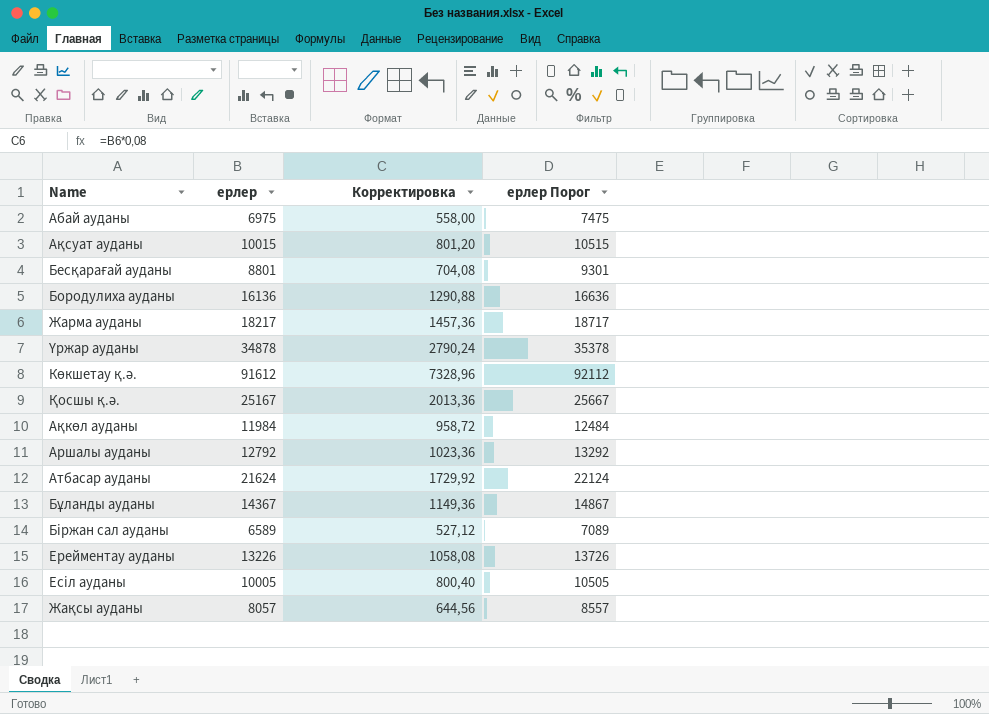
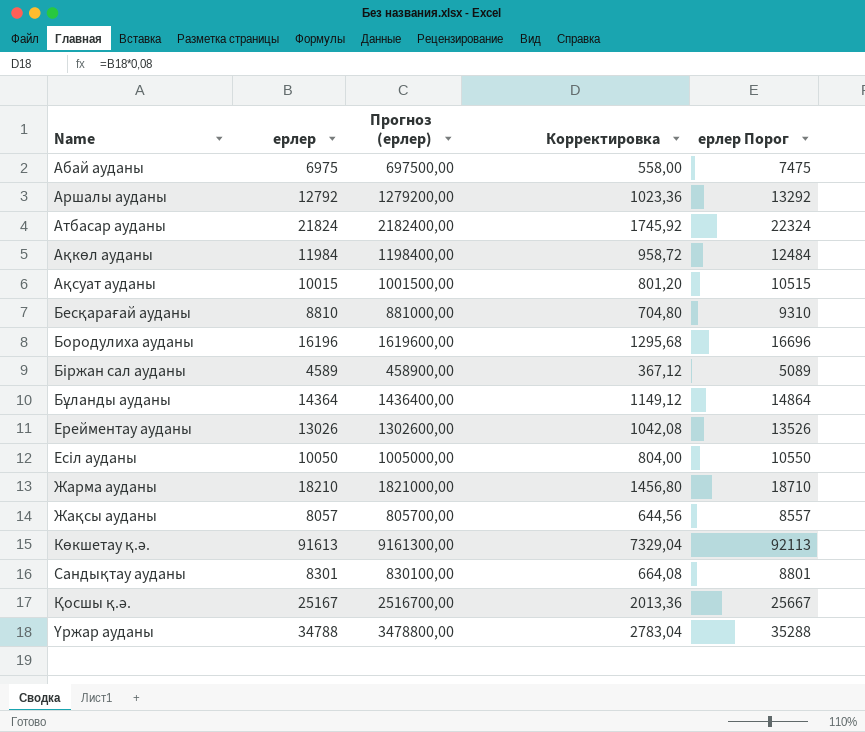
row order: none -> Name ascending
column Прогноз (ерлер) | formula: none -> [ерлер] * 100
Атбасар ауданы | ерлер: 21624 -> 21824
Атбасар ауданы | Корректировка: 1729,92 -> 1745,92
Атбасар ауданы | ерлер Порог: 22124 -> 22324
Бесқарағай ауданы | ерлер: 8801 -> 8810
Бесқарағай ауданы | Корректировка: 704,08 -> 704,80
Бесқарағай ауданы | ерлер Порог: 9301 -> 9310
Бородулиха ауданы | ерлер: 16136 -> 16196
Бородулиха ауданы | Корректировка: 1290,88 -> 1295,68
Бородулиха ауданы | ерлер Порог: 16636 -> 16696
Біржан сал ауданы | ерлер: 6589 -> 4589
Біржан сал ауданы | Корректировка: 527,12 -> 367,12
Біржан сал ауданы | ерлер Порог: 7089 -> 5089
Бұланды ауданы | ерлер: 14367 -> 14364
Бұланды ауданы | Корректировка: 1149,36 -> 1149,12
Бұланды ауданы | ерлер Порог: 14867 -> 14864
Ерейментау ауданы | ерлер: 13226 -> 13026
Ерейментау ауданы | Корректировка: 1058,08 -> 1042,08
Ерейментау ауданы | ерлер Порог: 13726 -> 13526
Есіл ауданы | ерлер: 10005 -> 10050
Есіл ауданы | Корректировка: 800,40 -> 804,00
Есіл ауданы | ерлер Порог: 10505 -> 10550
Жарма ауданы | ерлер: 18217 -> 18210
Жарма ауданы | Корректировка: 1457,36 -> 1456,80
Жарма ауданы | ерлер Порог: 18717 -> 18710
Көкшетау қ.ә. | ерлер: 91612 -> 91613
Көкшетау қ.ә. | Корректировка: 7328,96 -> 7329,04
Көкшетау қ.ә. | ерлер Порог: 92112 -> 92113
row Сандықтау ауданы: none -> 8301 | 830100,00 | 664,08 | 8801
Үржар ауданы | ерлер: 34878 -> 34788
Үржар ауданы | Корректировка: 2790,24 -> 2783,04
Үржар ауданы | ерлер Порог: 35378 -> 35288

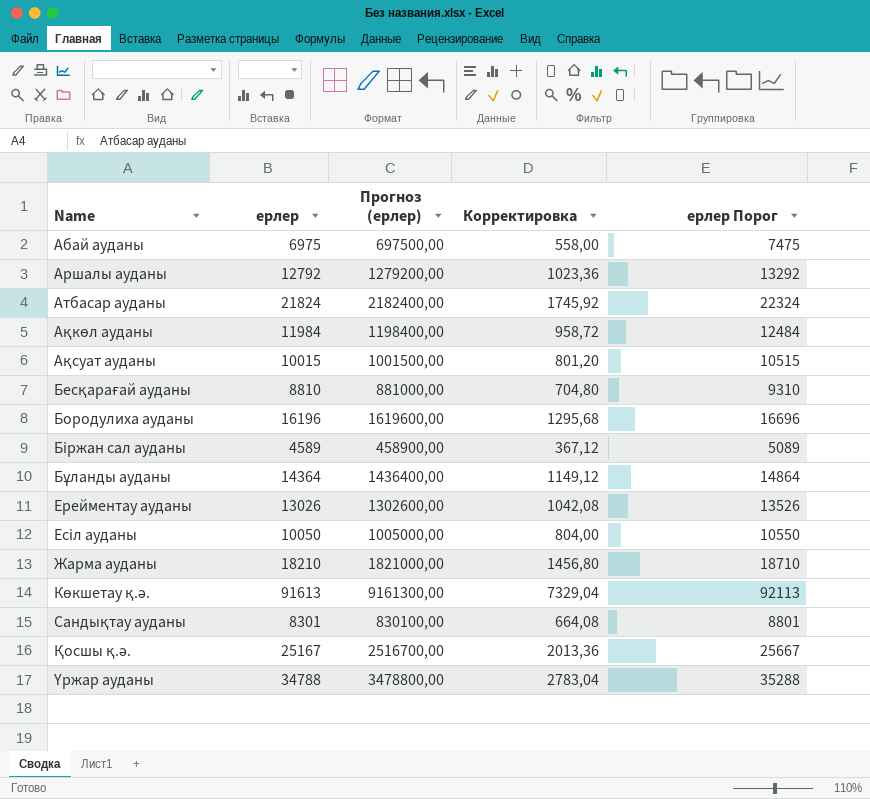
row Жақсы ауданы: 8057 | 805700,00 | 644,56 | 8557 -> none

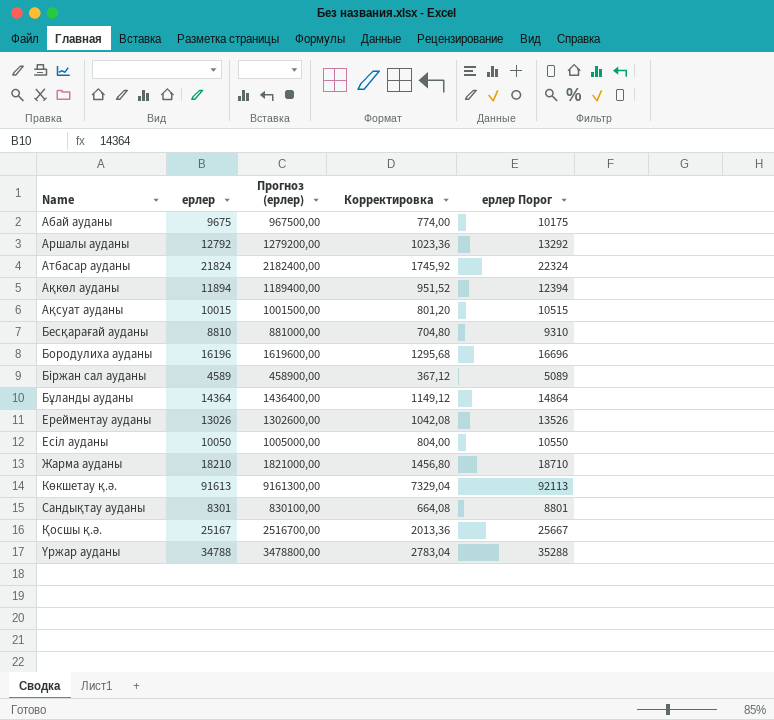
Абай ауданы | ерлер: 6975 -> 9675
Абай ауданы | Прогноз (ерлер): 697500,00 -> 967500,00
Абай ауданы | Корректировка: 558,00 -> 774,00
Абай ауданы | ерлер Порог: 7475 -> 10175
Ақкөл ауданы | ерлер: 11984 -> 11894
Ақкөл ауданы | Прогноз (ерлер): 1198400,00 -> 1189400,00
Ақкөл ауданы | Корректировка: 958,72 -> 951,52
Ақкөл ауданы | ерлер Порог: 12484 -> 12394

